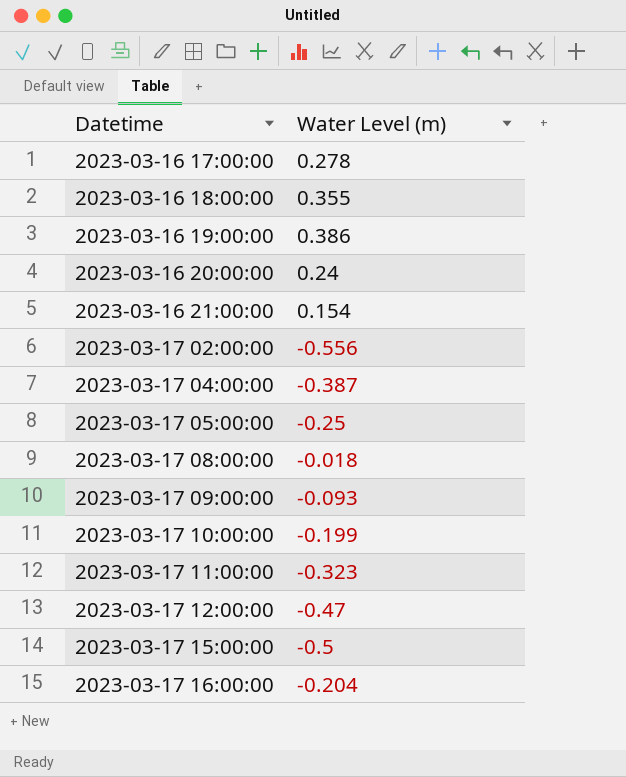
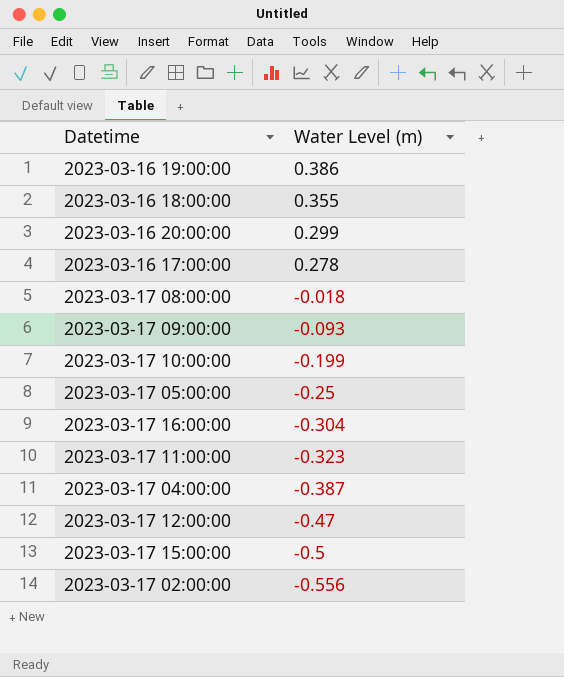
row order: Datetime ascending -> Water Level (m) descending
row 2023-03-16 21:00:00: 0.154 -> none
2023-03-16 20:00:00 | Water Level (m): 0.24 -> 0.299
2023-03-17 16:00:00 | Water Level (m): -0.204 -> -0.304

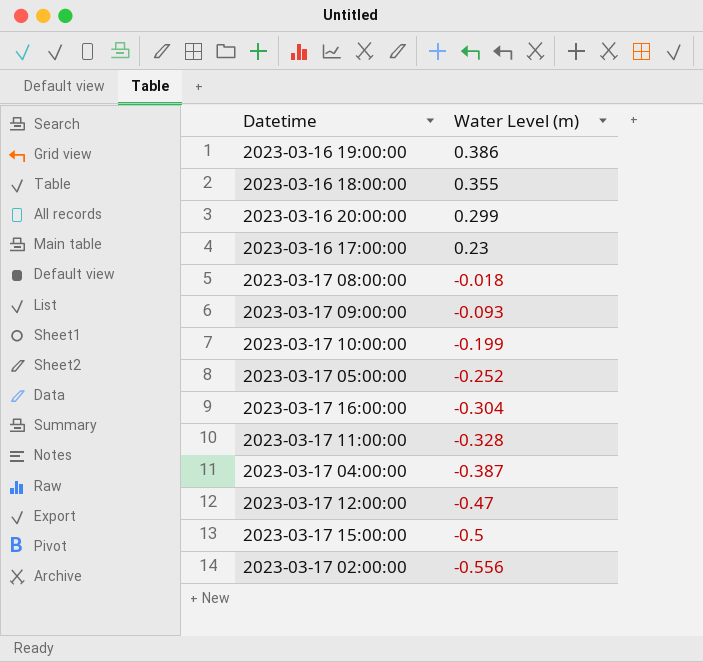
2023-03-16 17:00:00 | Water Level (m): 0.278 -> 0.23
2023-03-17 05:00:00 | Water Level (m): -0.25 -> -0.252
2023-03-17 11:00:00 | Water Level (m): -0.323 -> -0.328

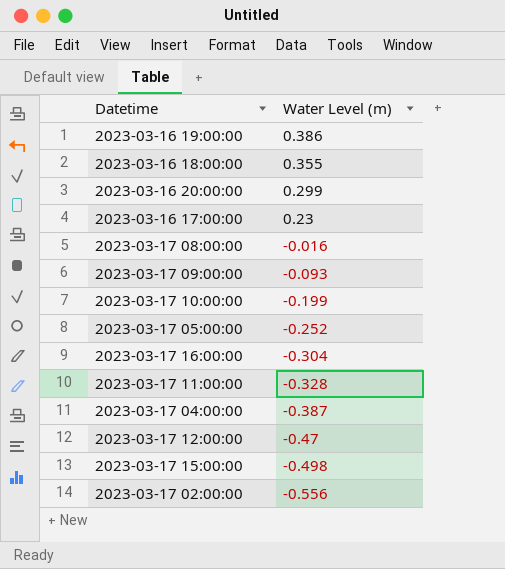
2023-03-17 08:00:00 | Water Level (m): -0.018 -> -0.016
2023-03-17 15:00:00 | Water Level (m): -0.5 -> -0.498

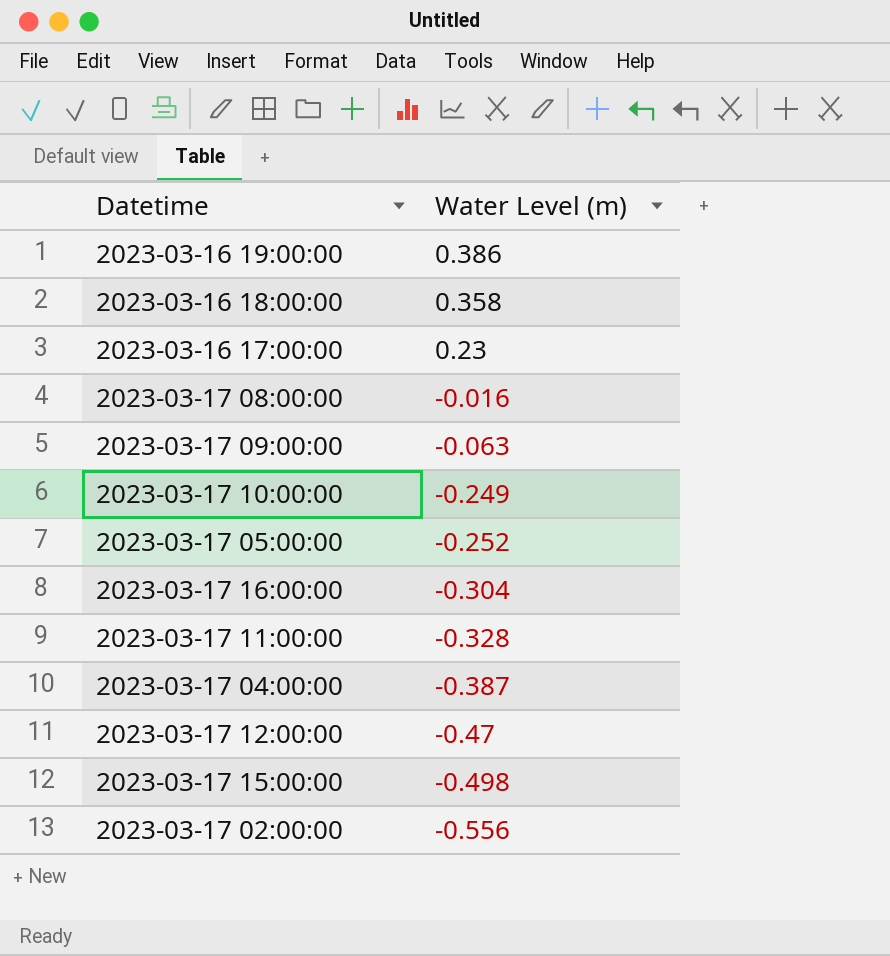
row 2023-03-16 20:00:00: 0.299 -> none
2023-03-16 18:00:00 | Water Level (m): 0.355 -> 0.358
2023-03-17 09:00:00 | Water Level (m): -0.093 -> -0.063
2023-03-17 10:00:00 | Water Level (m): -0.199 -> -0.249

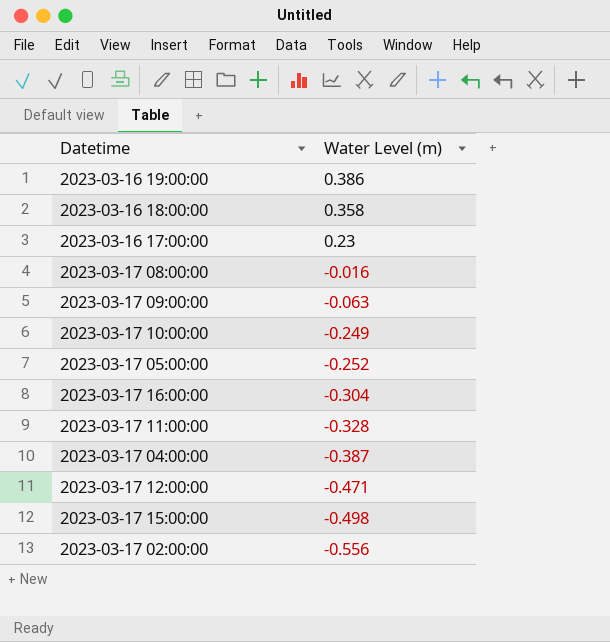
2023-03-17 12:00:00 | Water Level (m): -0.47 -> -0.471

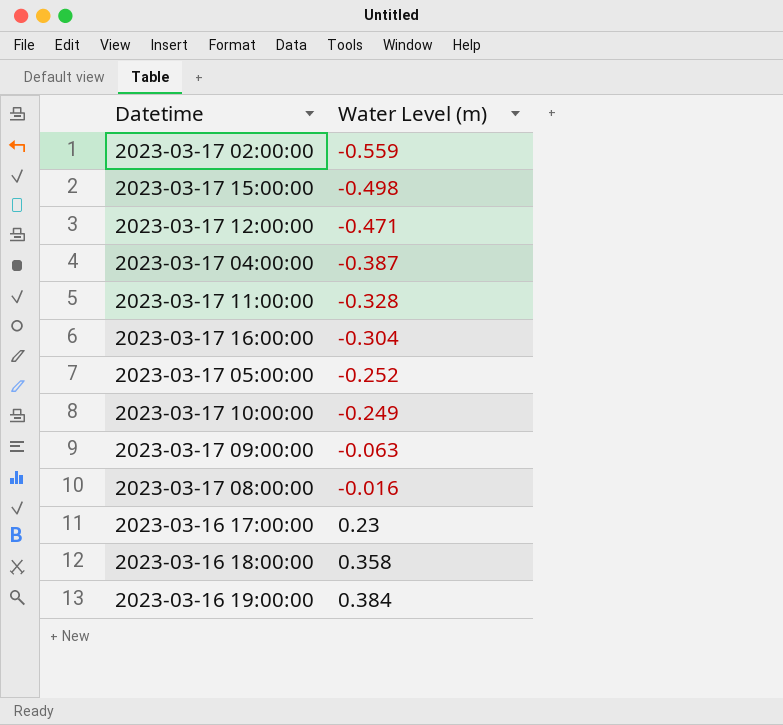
row order: Water Level (m) descending -> Water Level (m) ascending
2023-03-17 02:00:00 | Water Level (m): -0.556 -> -0.559
2023-03-16 19:00:00 | Water Level (m): 0.386 -> 0.384

